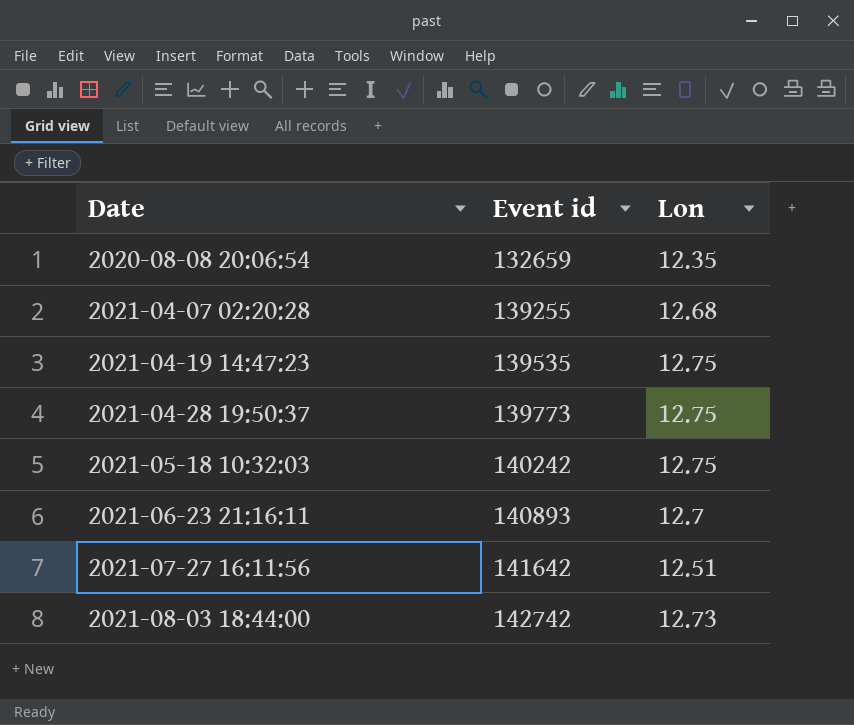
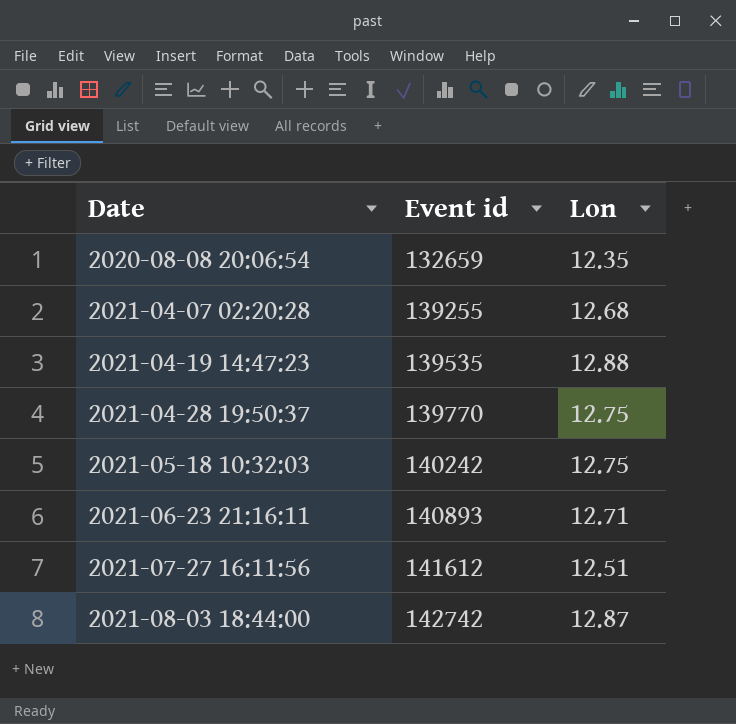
2021-04-19 14:47:23 | Lon: 12.75 -> 12.88
2021-04-28 19:50:37 | Event id: 139773 -> 139770
2021-06-23 21:16:11 | Lon: 12.7 -> 12.71
2021-07-27 16:11:56 | Event id: 141642 -> 141612
2021-08-03 18:44:00 | Lon: 12.73 -> 12.87

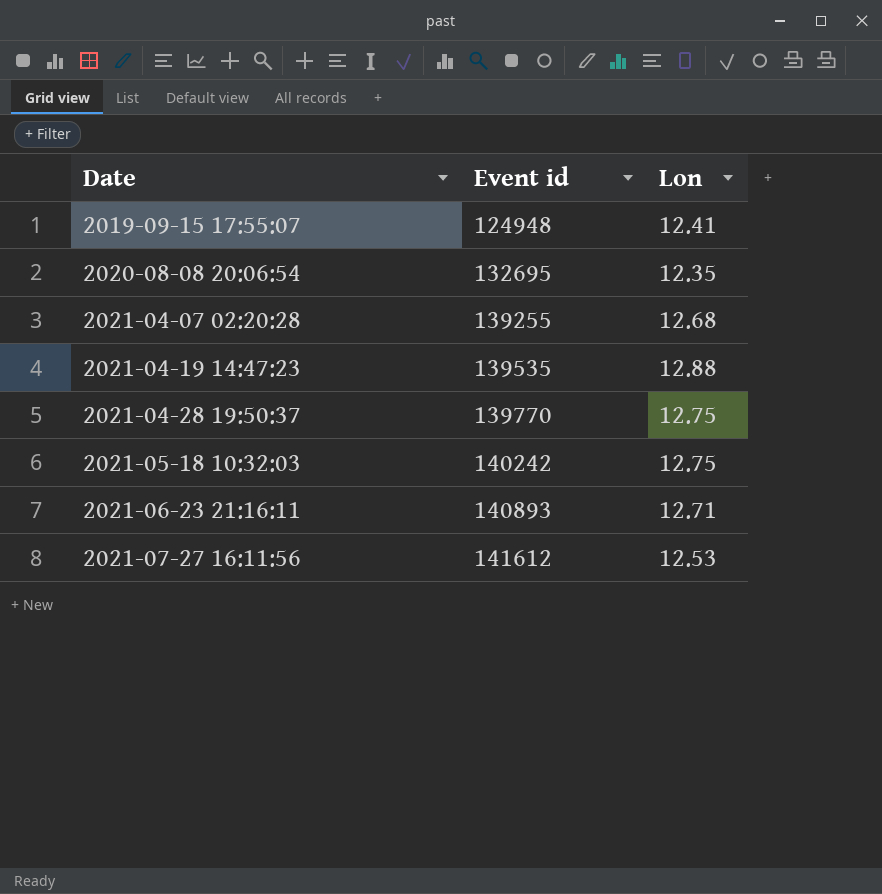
row 2021-08-03 18:44:00: 142742 | 12.87 -> none
row 2019-09-15 17:55:07: none -> 124948 | 12.41
2020-08-08 20:06:54 | Event id: 132659 -> 132695
2021-07-27 16:11:56 | Lon: 12.51 -> 12.53

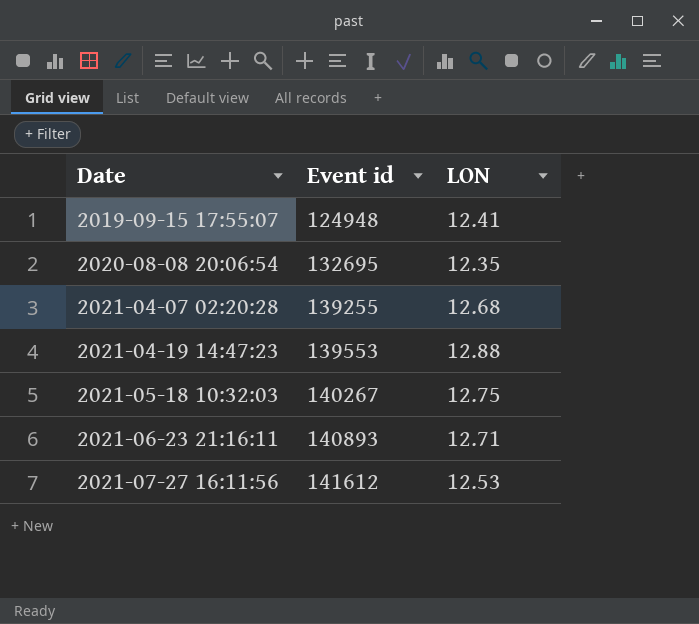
column name: Lon -> LON
row 2021-04-28 19:50:37: 139770 | 12.75 -> none
2021-04-19 14:47:23 | Event id: 139535 -> 139553
2021-05-18 10:32:03 | Event id: 140242 -> 140267

